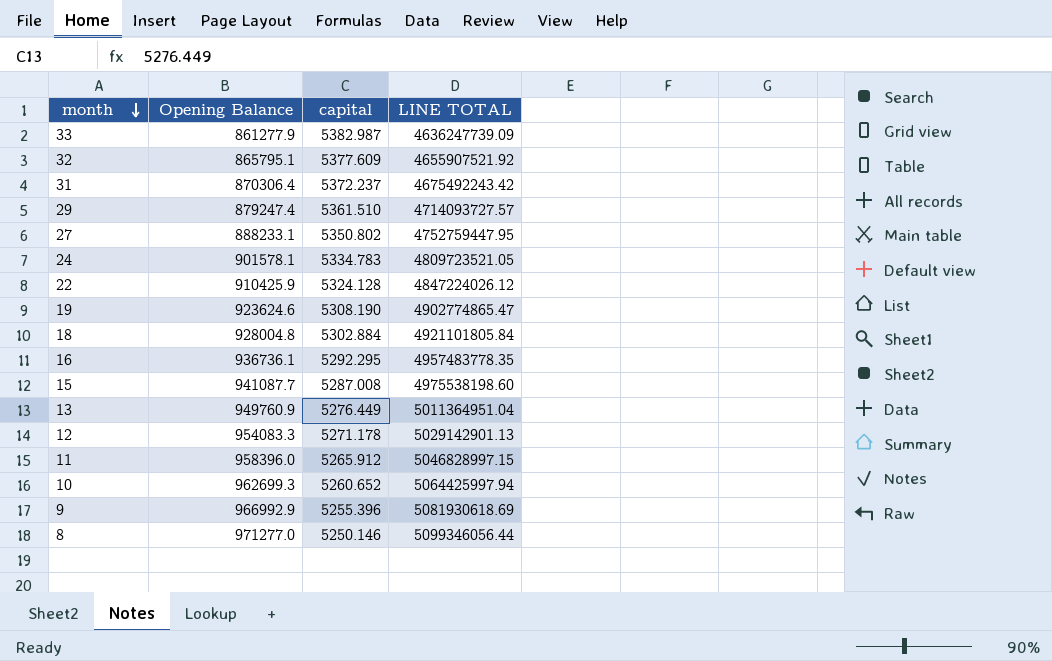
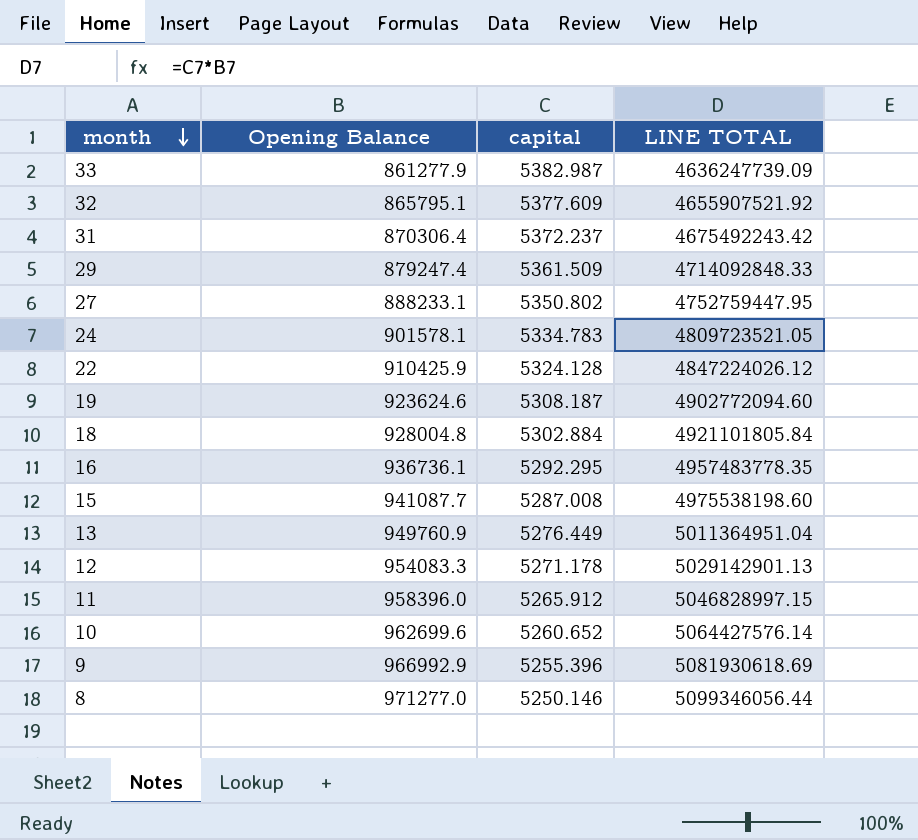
29 | capital: 5361.510 -> 5361.509
29 | LINE TOTAL: 4714093727.57 -> 4714092848.33
19 | capital: 5308.190 -> 5308.187
19 | LINE TOTAL: 4902774865.47 -> 4902772094.60
10 | Opening Balance: 962699.3 -> 962699.6
10 | LINE TOTAL: 5064425997.94 -> 5064427576.14

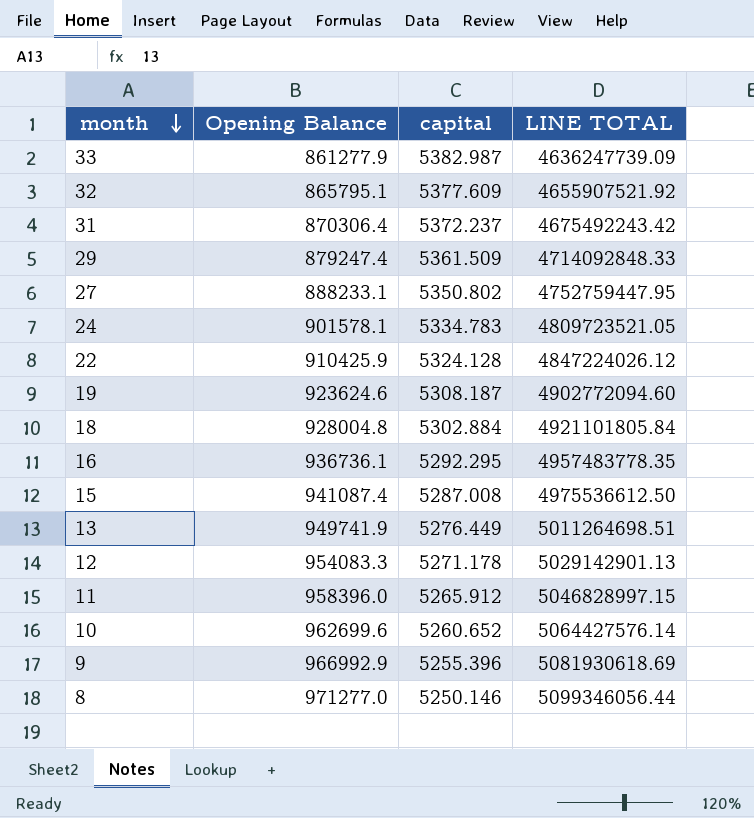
15 | Opening Balance: 941087.7 -> 941087.4
15 | LINE TOTAL: 4975538198.60 -> 4975536612.50
13 | Opening Balance: 949760.9 -> 949741.9
13 | LINE TOTAL: 5011364951.04 -> 5011264698.51

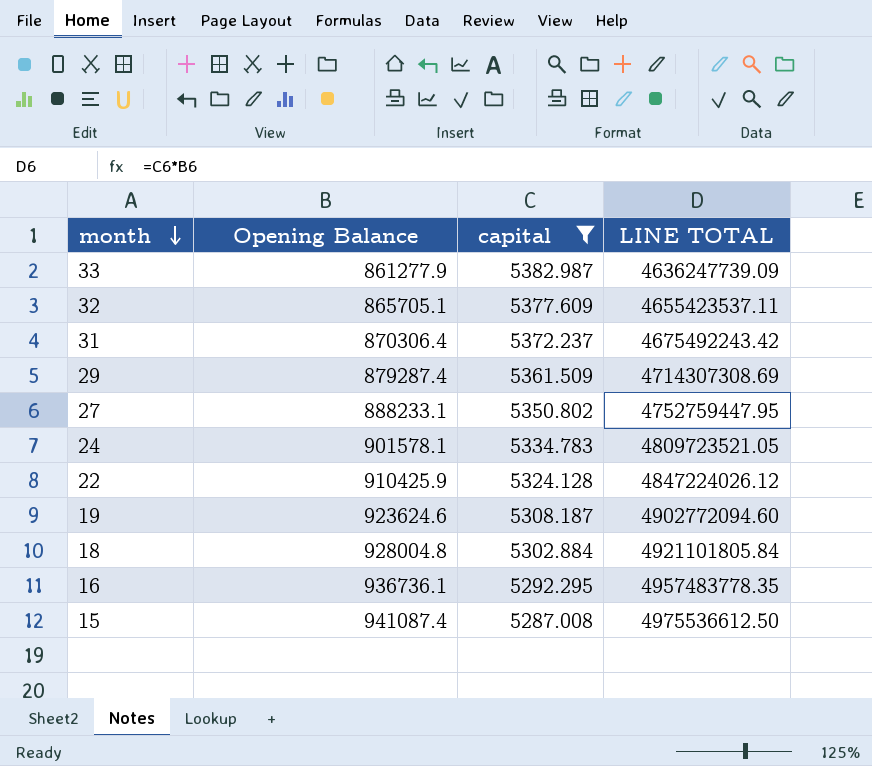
filter: none -> capital >= 5287.008
32 | Opening Balance: 865795.1 -> 865705.1
32 | LINE TOTAL: 4655907521.92 -> 4655423537.11
29 | Opening Balance: 879247.4 -> 879287.4
29 | LINE TOTAL: 4714092848.33 -> 4714307308.69

